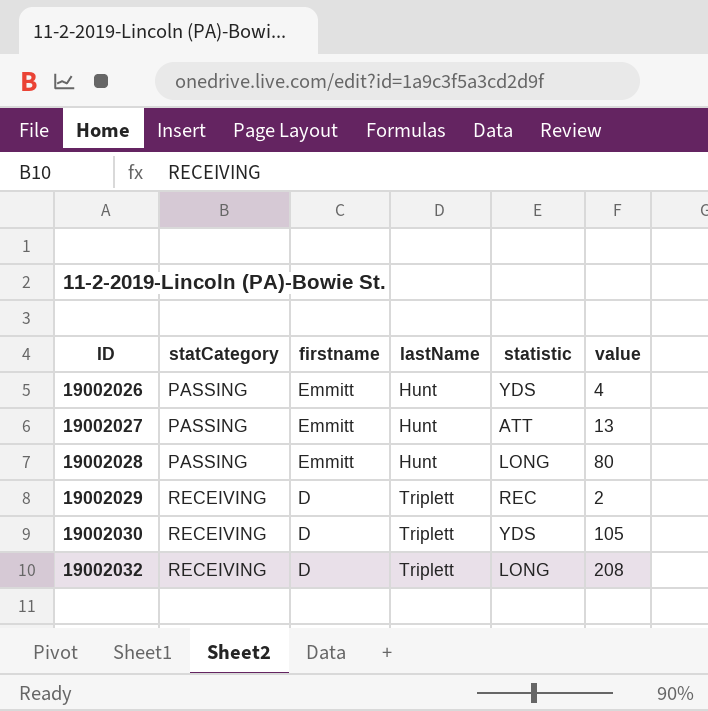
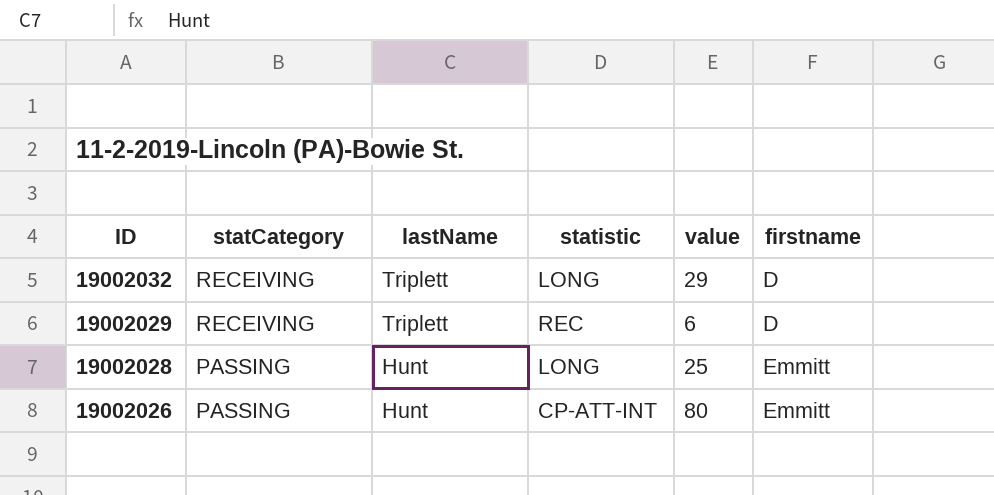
row order: ID ascending -> ID descending
column firstname | position: 3 -> 6
row 19002027: PASSING | Emmitt | Hunt | ATT | 13 -> none
row 19002030: RECEIVING | D | Triplett | YDS | 105 -> none
19002032 | value: 208 -> 29
19002029 | value: 2 -> 6
19002028 | value: 80 -> 25
19002026 | statistic: YDS -> CP-ATT-INT
19002026 | value: 4 -> 80

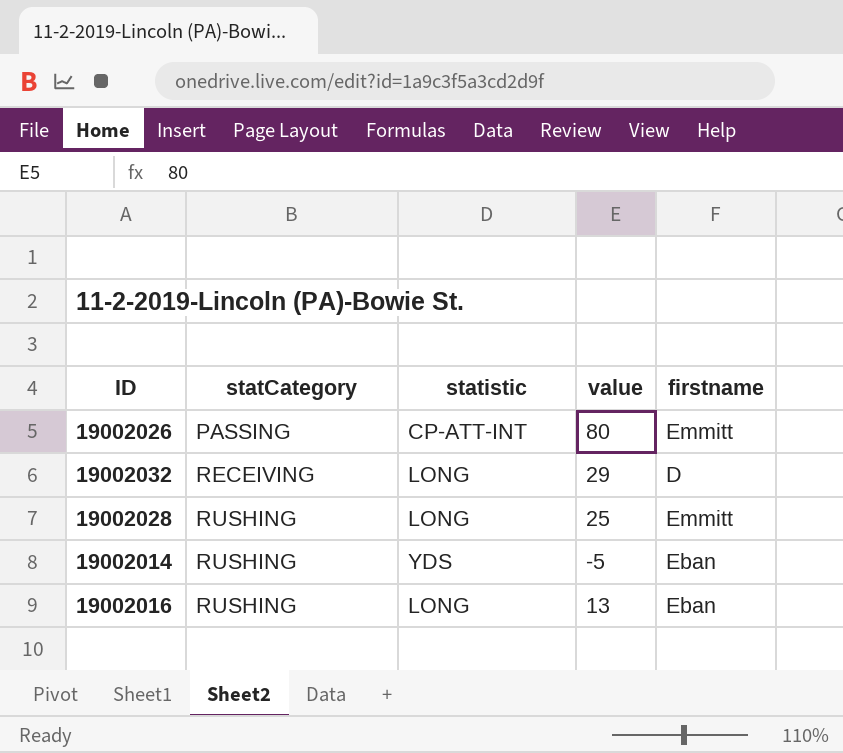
row order: ID descending -> statCategory ascending
column lastName | position: 3 -> none
row 19002029: RECEIVING | Triplett | REC | 6 | D -> none
19002028 | statCategory: PASSING -> RUSHING
row 19002014: none -> RUSHING | YDS | -5 | Eban
row 19002016: none -> RUSHING | LONG | 13 | Eban

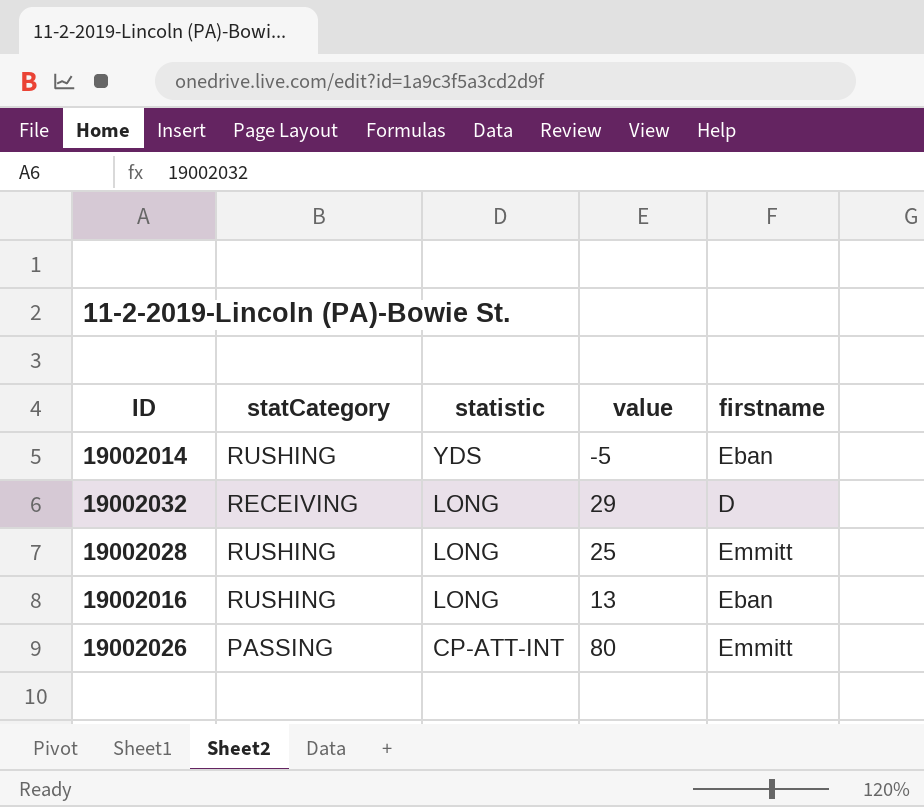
row order: statCategory ascending -> statistic descending

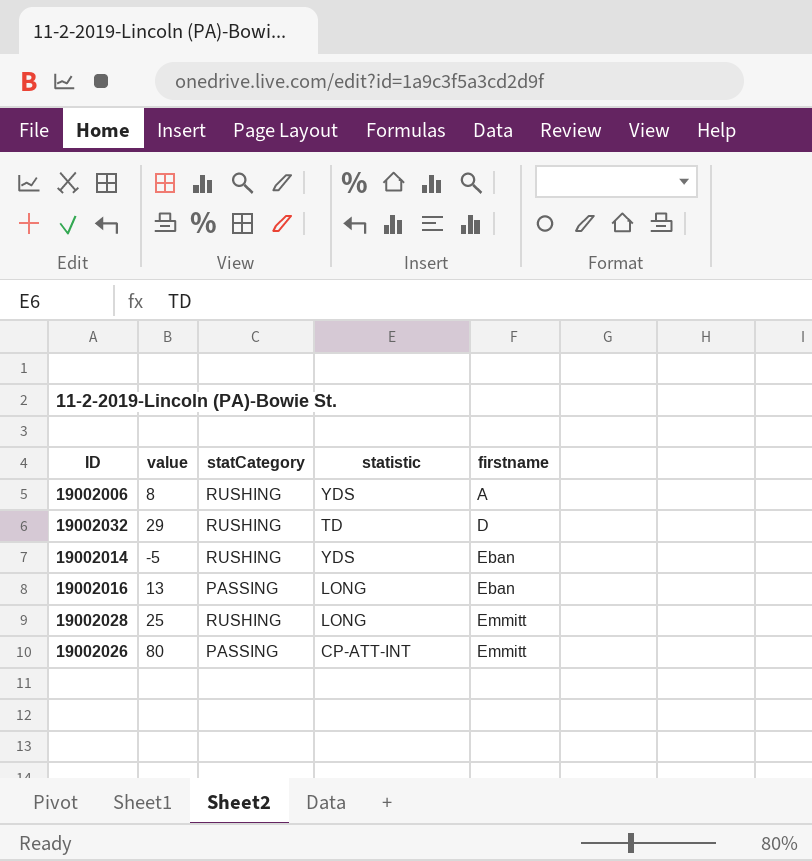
row order: statistic descending -> firstname ascending
column value | position: 4 -> 2
row 19002006: none -> 8 | RUSHING | YDS | A
19002032 | statCategory: RECEIVING -> RUSHING
19002032 | statistic: LONG -> TD
19002016 | statCategory: RUSHING -> PASSING

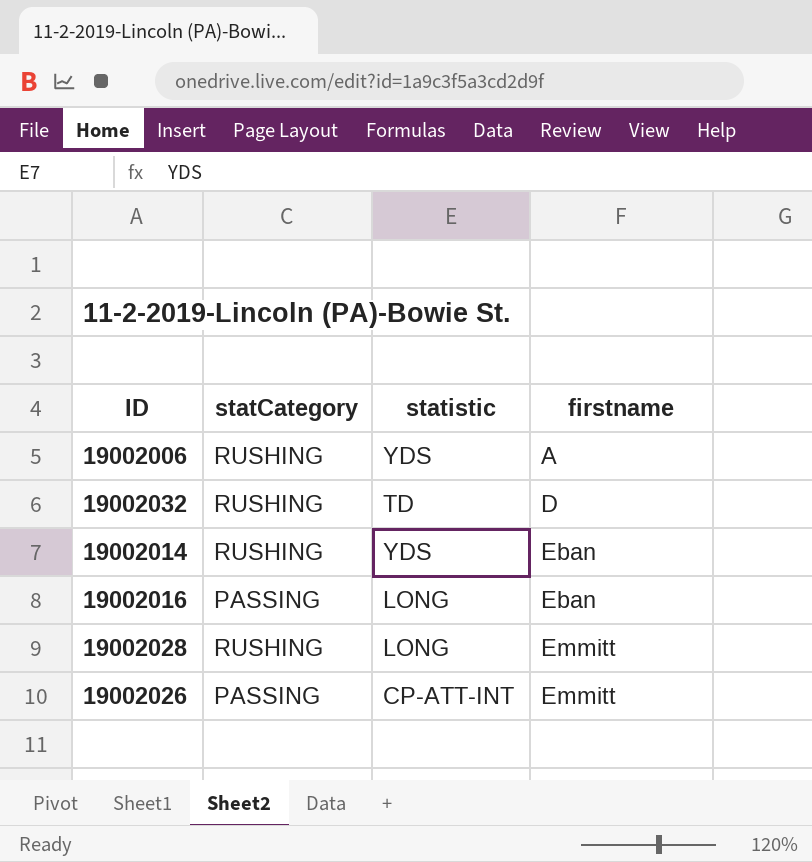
column value | position: 2 -> none

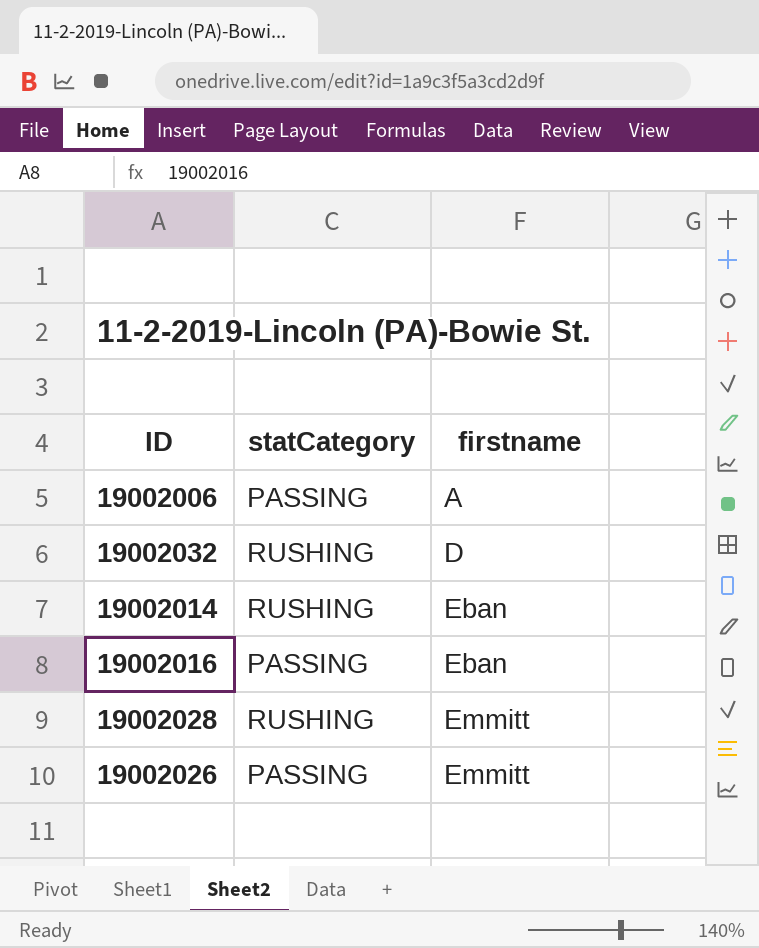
column statistic | position: 3 -> none
19002006 | statCategory: RUSHING -> PASSING

